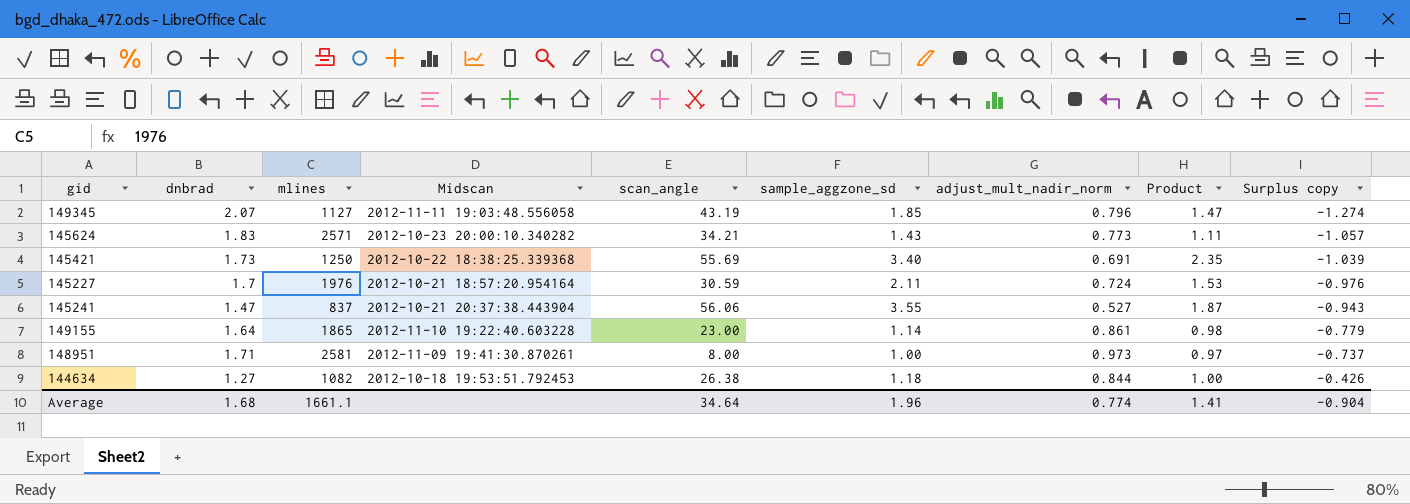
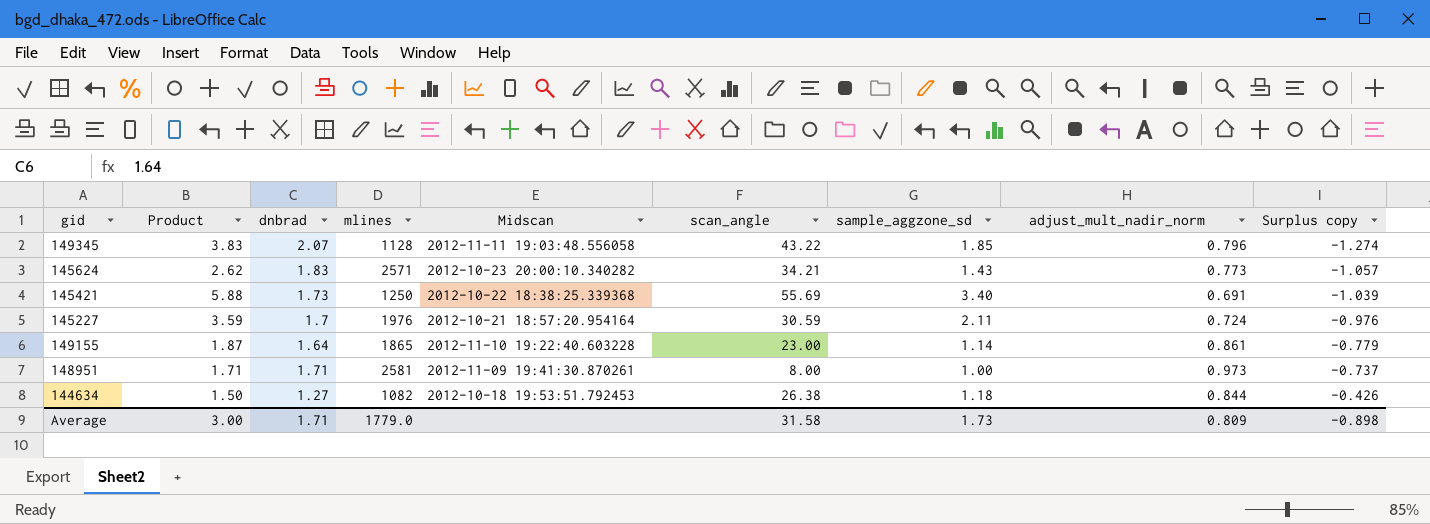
column Product | formula: [sample_aggzone_sd] * [adjust_mult_nadir_norm] -> [dnbrad] * [sample_aggzone_sd]
column Product | position: 8 -> 2
row 145241: 1.47 | 837 | 2012-10-21 20:37:38.443904 | 56.06 | 3.55 | 0.527 | 1.87 | -0.943 -> none
149345 | mlines: 1127 -> 1128
149345 | scan_angle: 43.19 -> 43.22
Average | Product: 1.41 -> 3.00
Average | dnbrad: 1.68 -> 1.71
Average | mlines: 1661.1 -> 1779.0
Average | scan_angle: 34.64 -> 31.58
Average | sample_aggzone_sd: 1.96 -> 1.73
Average | adjust_mult_nadir_norm: 0.774 -> 0.809
Average | Surplus copy: -0.904 -> -0.898

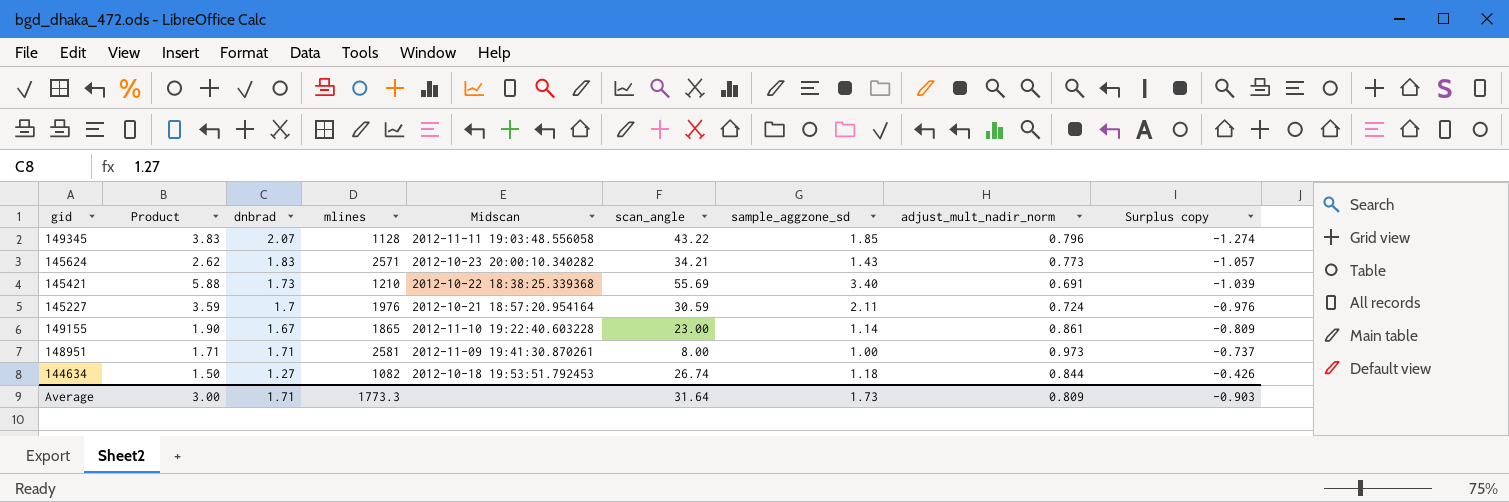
145421 | mlines: 1250 -> 1210
149155 | Product: 1.87 -> 1.90
149155 | dnbrad: 1.64 -> 1.67
149155 | Surplus copy: -0.779 -> -0.809
144634 | scan_angle: 26.38 -> 26.74
Average | mlines: 1779.0 -> 1773.3
Average | scan_angle: 31.58 -> 31.64
Average | Surplus copy: -0.898 -> -0.903

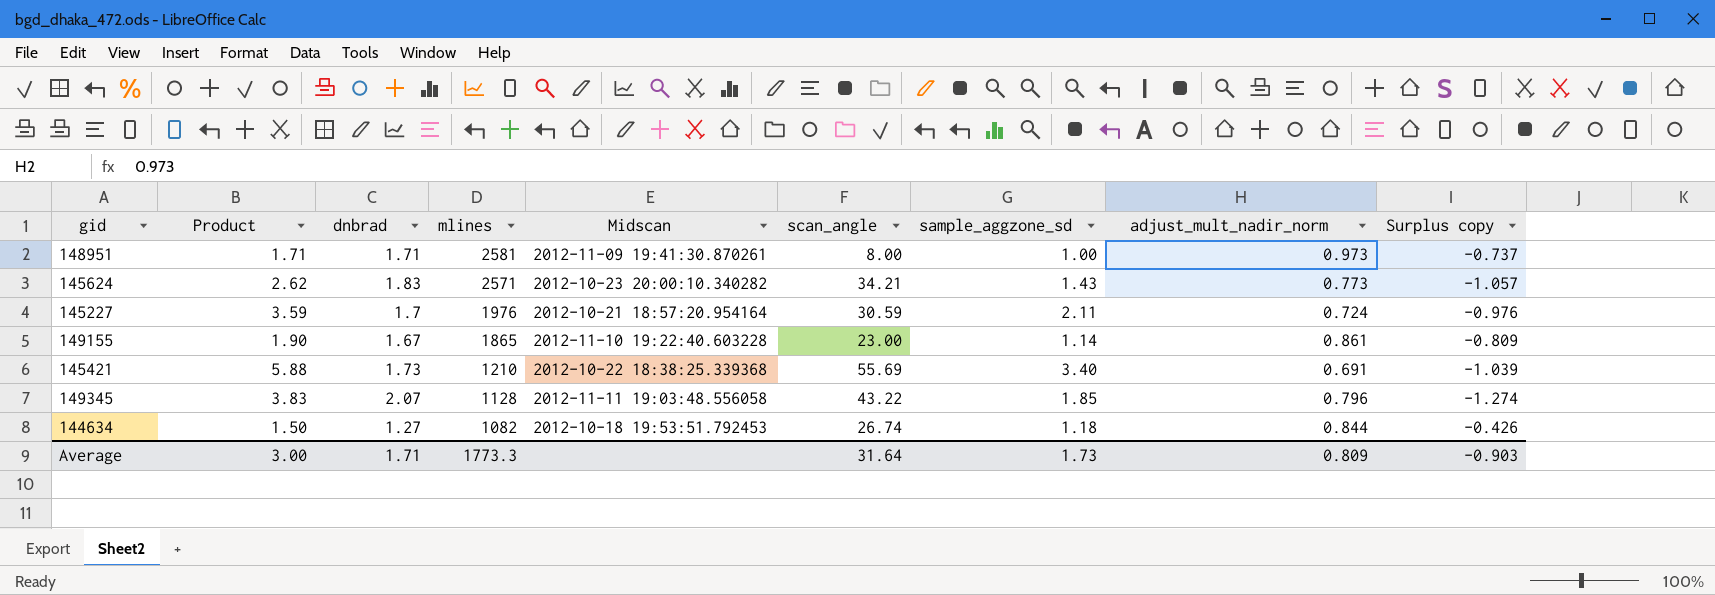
row order: Surplus copy ascending -> mlines descending

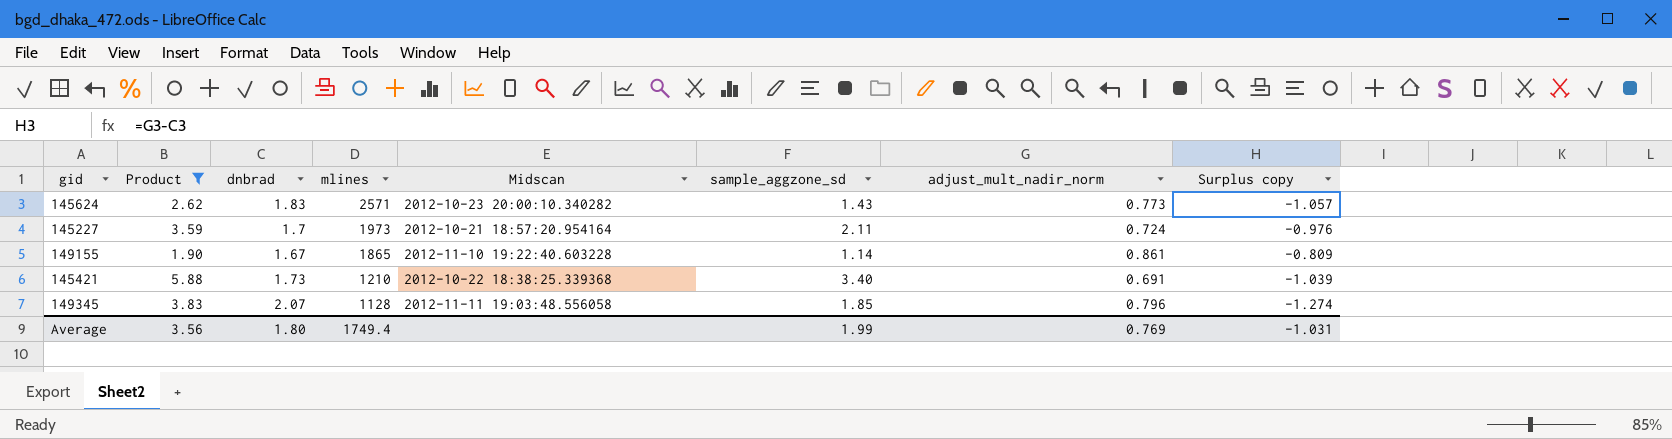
filter: none -> Product >= 1.90
column scan_angle | position: 6 -> none
145227 | mlines: 1976 -> 1973
Average | Product: 3.00 -> 3.56
Average | dnbrad: 1.71 -> 1.80
Average | mlines: 1773.3 -> 1749.4
Average | sample_aggzone_sd: 1.73 -> 1.99
Average | adjust_mult_nadir_norm: 0.809 -> 0.769
Average | Surplus copy: -0.903 -> -1.031

